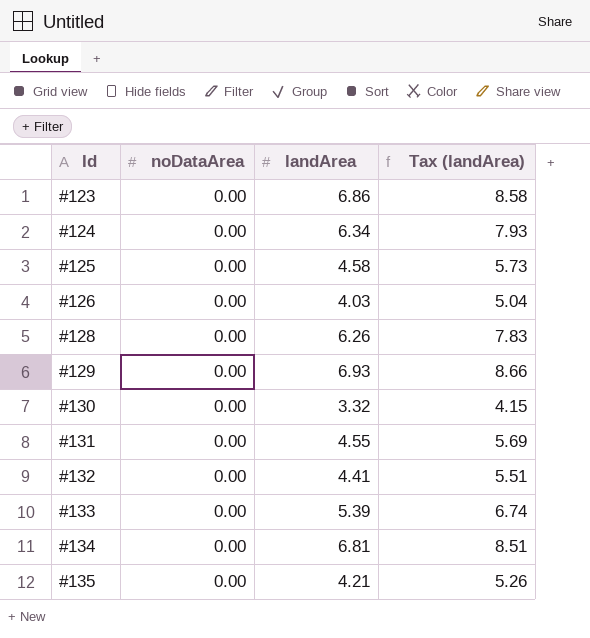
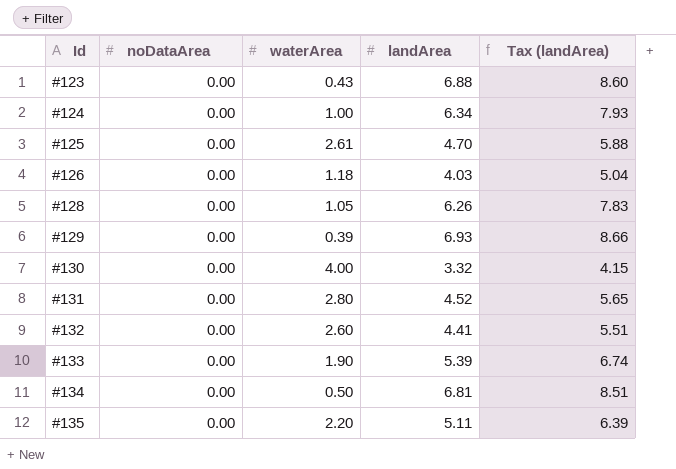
column waterArea | position: none -> 3
#123 | landArea: 6.86 -> 6.88
#123 | Tax (landArea): 8.58 -> 8.60
#125 | landArea: 4.58 -> 4.70
#125 | Tax (landArea): 5.73 -> 5.88
#131 | landArea: 4.55 -> 4.52
#131 | Tax (landArea): 5.69 -> 5.65
#135 | landArea: 4.21 -> 5.11
#135 | Tax (landArea): 5.26 -> 6.39

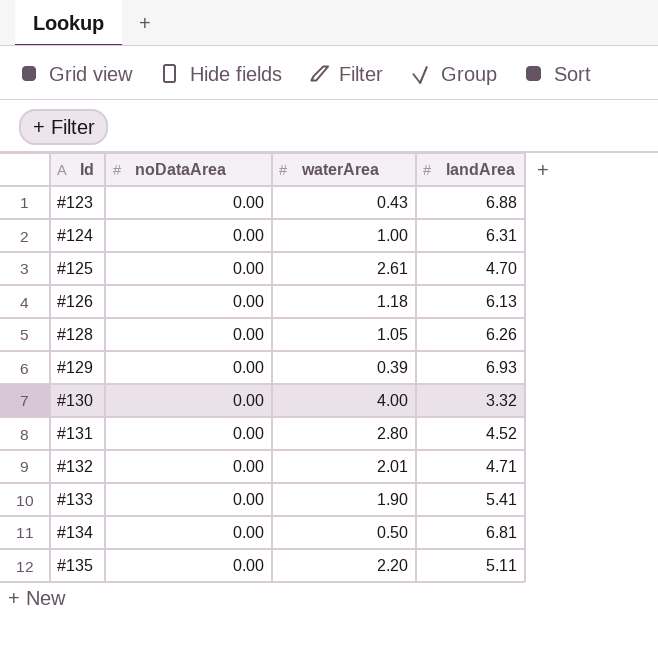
column Tax (landArea) | formula: [landArea] * 1.25 -> none
#124 | landArea: 6.34 -> 6.31
#126 | landArea: 4.03 -> 6.13
#132 | waterArea: 2.60 -> 2.01
#132 | landArea: 4.41 -> 4.71
#133 | landArea: 5.39 -> 5.41

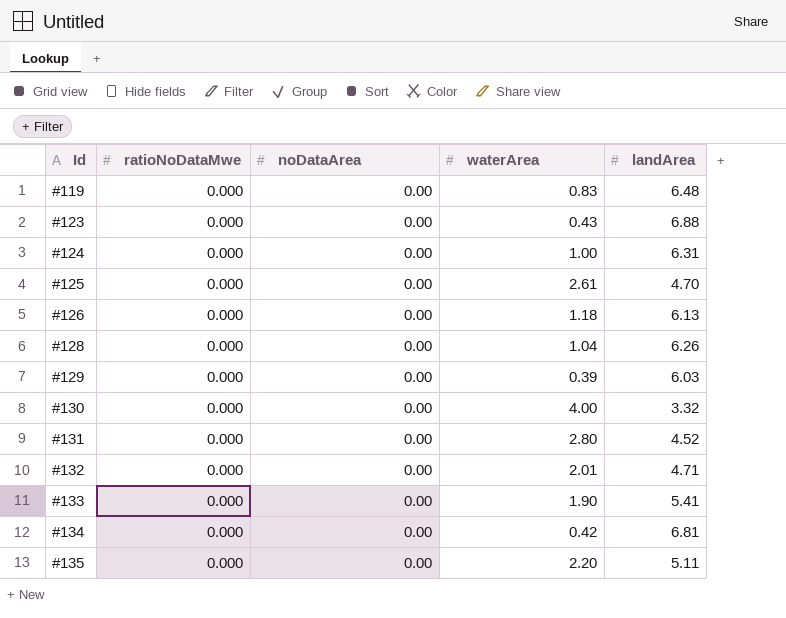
column ratioNoDataMwe | position: none -> 2
row #119: none -> 0.000 | 0.00 | 0.83 | 6.48
#128 | waterArea: 1.05 -> 1.04
#129 | landArea: 6.93 -> 6.03
#134 | waterArea: 0.50 -> 0.42

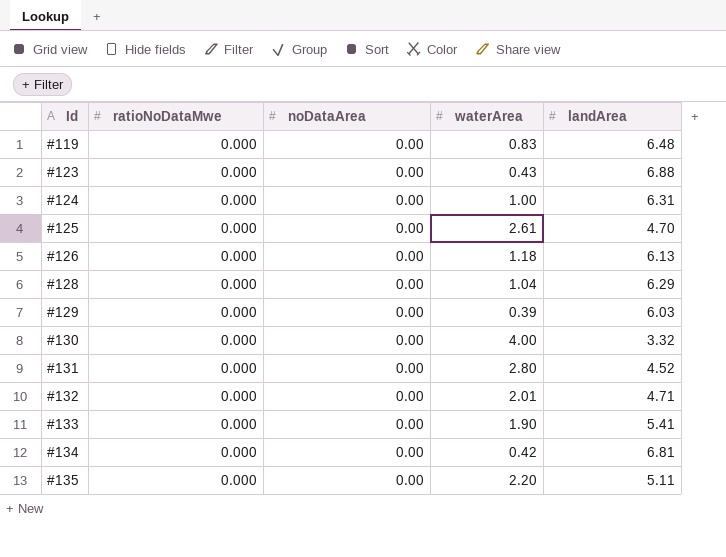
#128 | landArea: 6.26 -> 6.29

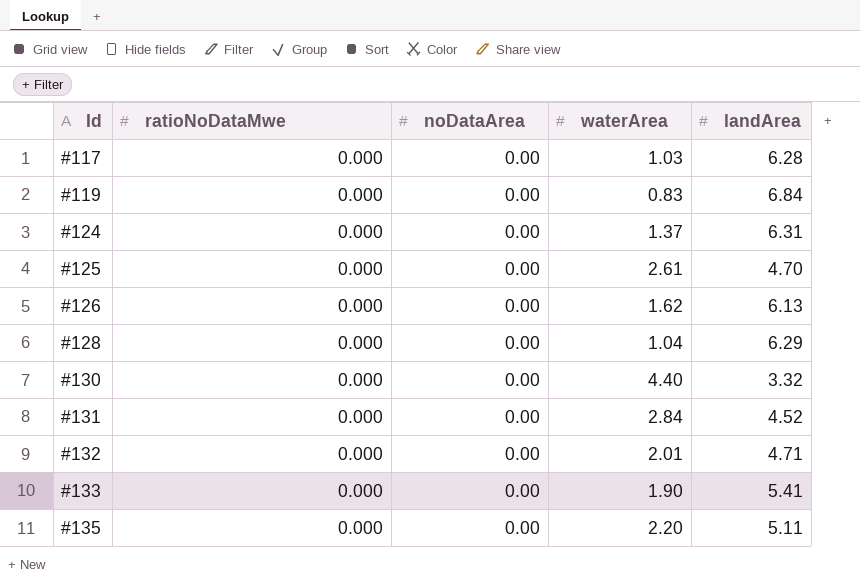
row #123: 0.000 | 0.00 | 0.43 | 6.88 -> none
row #129: 0.000 | 0.00 | 0.39 | 6.03 -> none
row #134: 0.000 | 0.00 | 0.42 | 6.81 -> none
row #117: none -> 0.000 | 0.00 | 1.03 | 6.28
#119 | landArea: 6.48 -> 6.84
#124 | waterArea: 1.00 -> 1.37
#126 | waterArea: 1.18 -> 1.62
#130 | waterArea: 4.00 -> 4.40
#131 | waterArea: 2.80 -> 2.84

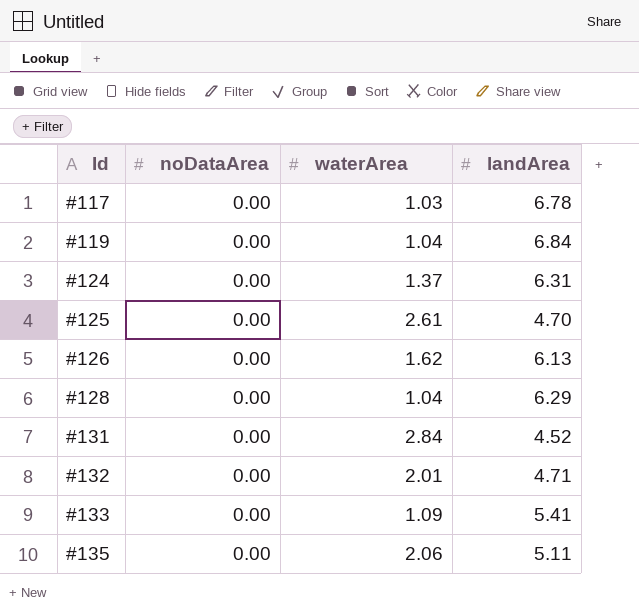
column ratioNoDataMwe | position: 2 -> none
row #130: 0.000 | 0.00 | 4.40 | 3.32 -> none
#117 | landArea: 6.28 -> 6.78
#119 | waterArea: 0.83 -> 1.04
#133 | waterArea: 1.90 -> 1.09
#135 | waterArea: 2.20 -> 2.06

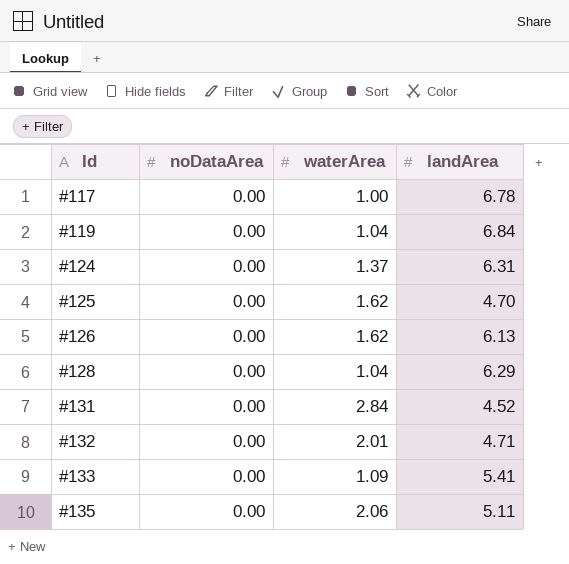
#117 | waterArea: 1.03 -> 1.00
#125 | waterArea: 2.61 -> 1.62

